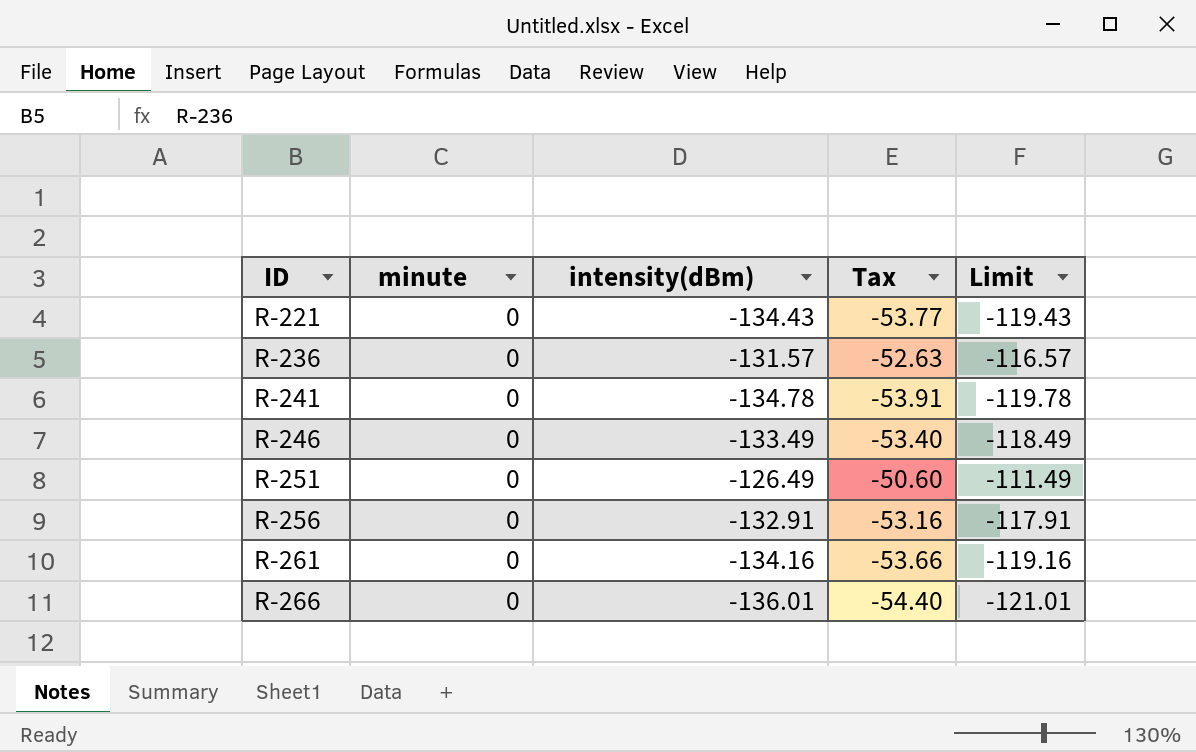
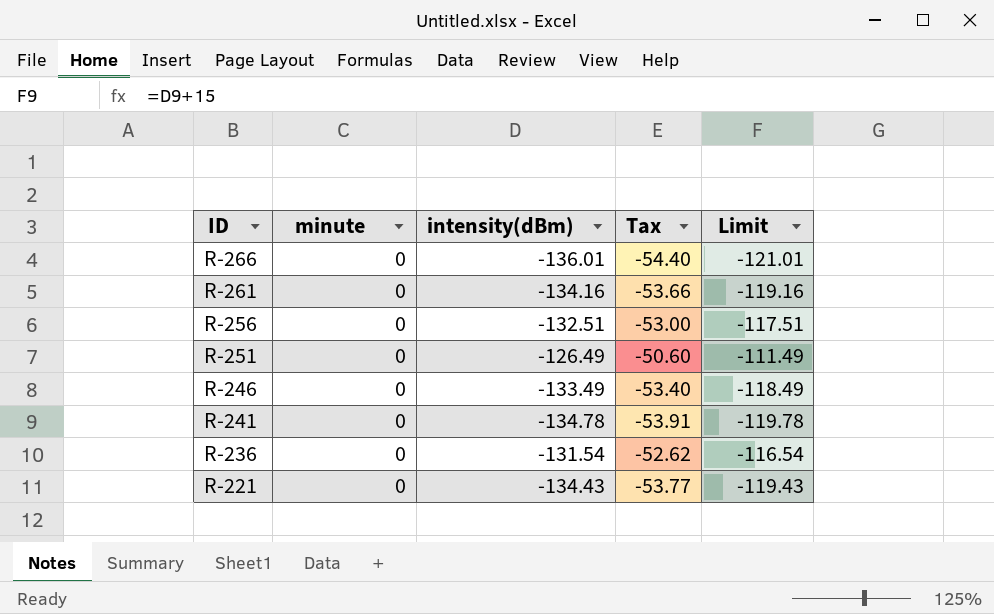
row order: ID ascending -> ID descending
R-256 | intensity(dBm): -132.91 -> -132.51
R-256 | Tax: -53.16 -> -53.00
R-256 | Limit: -117.91 -> -117.51
R-236 | intensity(dBm): -131.57 -> -131.54
R-236 | Tax: -52.63 -> -52.62
R-236 | Limit: -116.57 -> -116.54

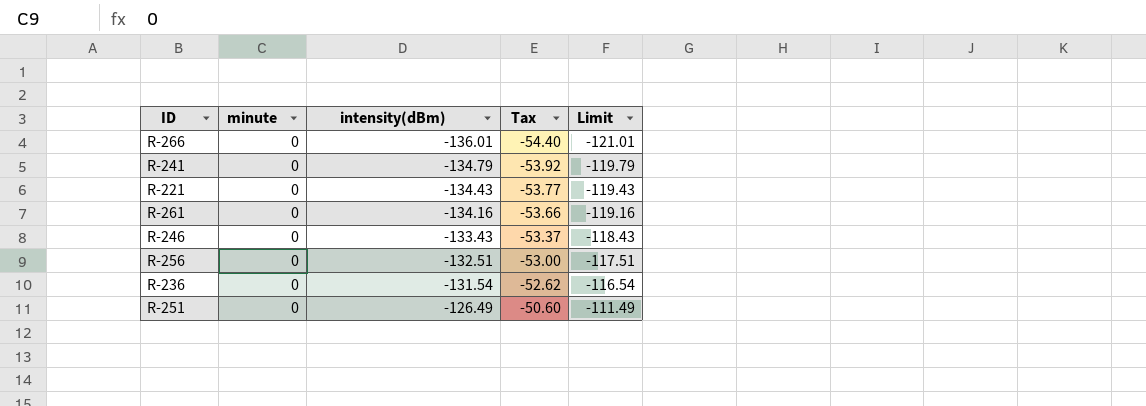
row order: ID descending -> intensity(dBm) ascending
R-241 | intensity(dBm): -134.78 -> -134.79
R-241 | Tax: -53.91 -> -53.92
R-241 | Limit: -119.78 -> -119.79
R-246 | intensity(dBm): -133.49 -> -133.43
R-246 | Tax: -53.40 -> -53.37
R-246 | Limit: -118.49 -> -118.43

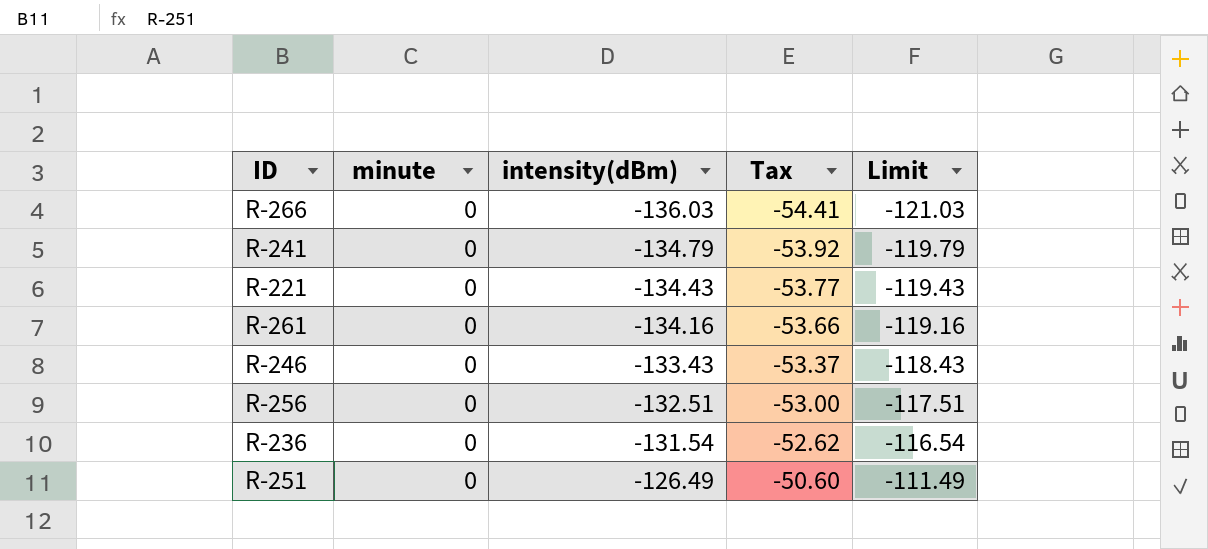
R-266 | intensity(dBm): -136.01 -> -136.03
R-266 | Tax: -54.40 -> -54.41
R-266 | Limit: -121.01 -> -121.03

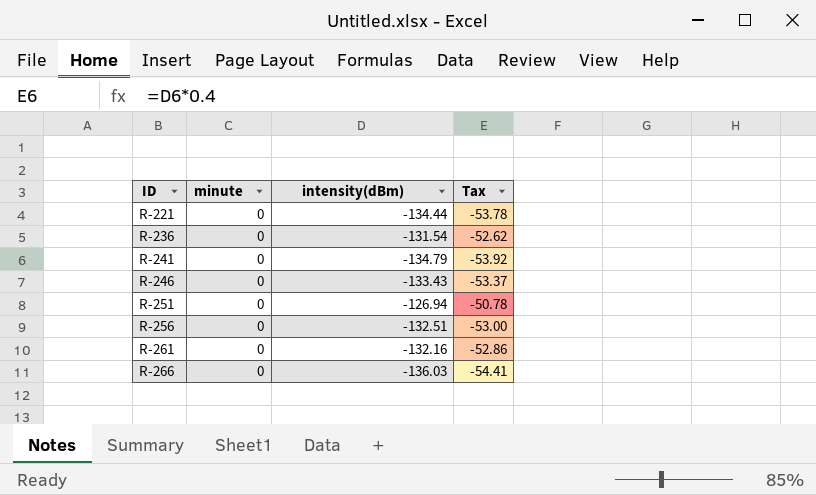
row order: intensity(dBm) ascending -> ID ascending
column Limit | formula: [intensity(dBm)] + 15 -> none
R-221 | intensity(dBm): -134.43 -> -134.44
R-221 | Tax: -53.77 -> -53.78
R-251 | intensity(dBm): -126.49 -> -126.94
R-251 | Tax: -50.60 -> -50.78
R-261 | intensity(dBm): -134.16 -> -132.16
R-261 | Tax: -53.66 -> -52.86

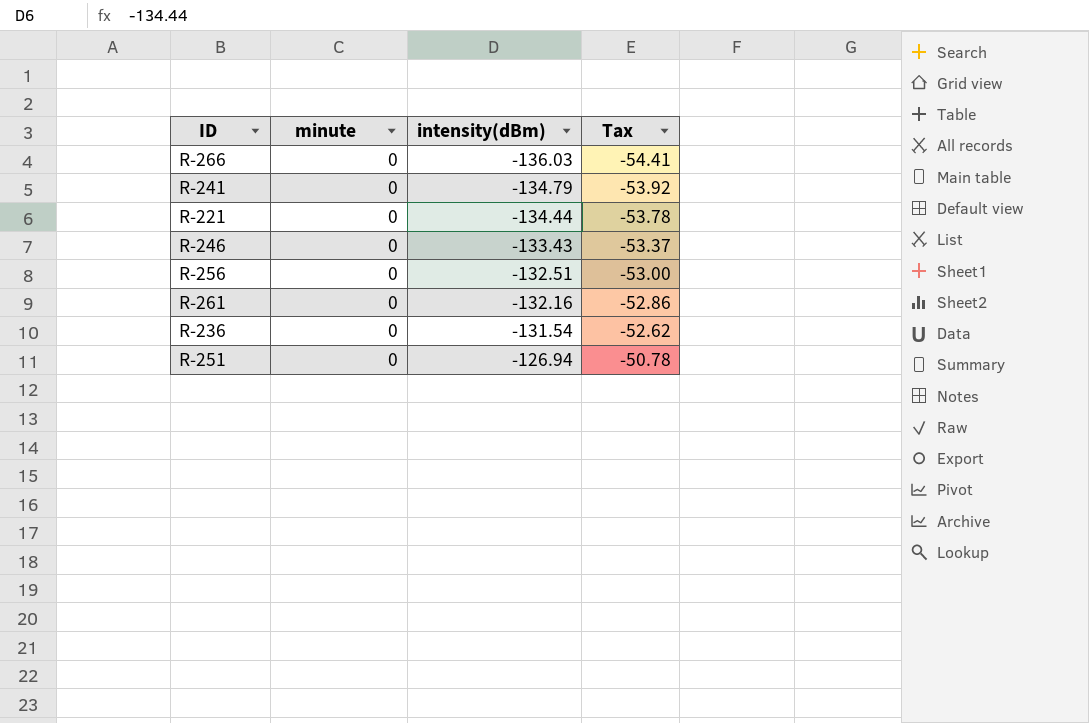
row order: ID ascending -> intensity(dBm) ascending

